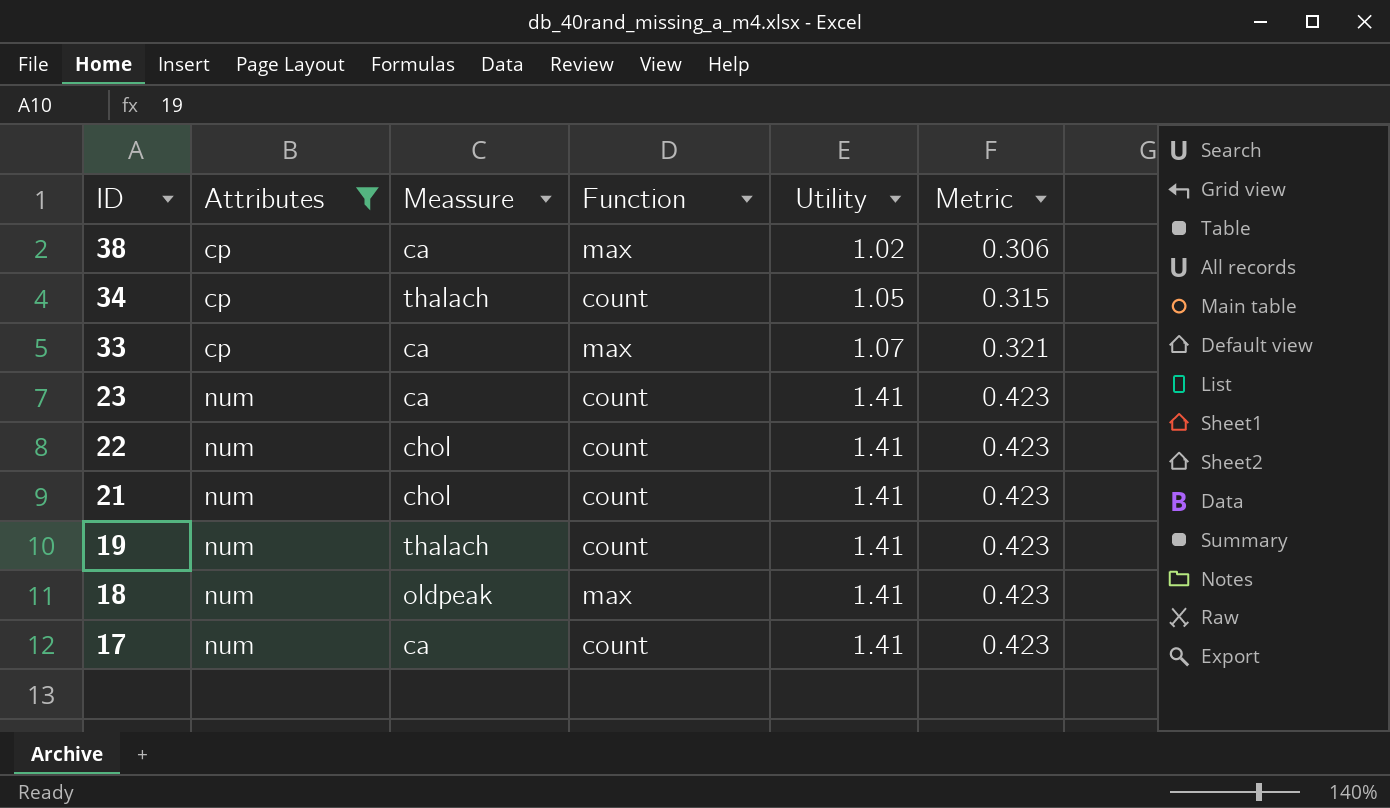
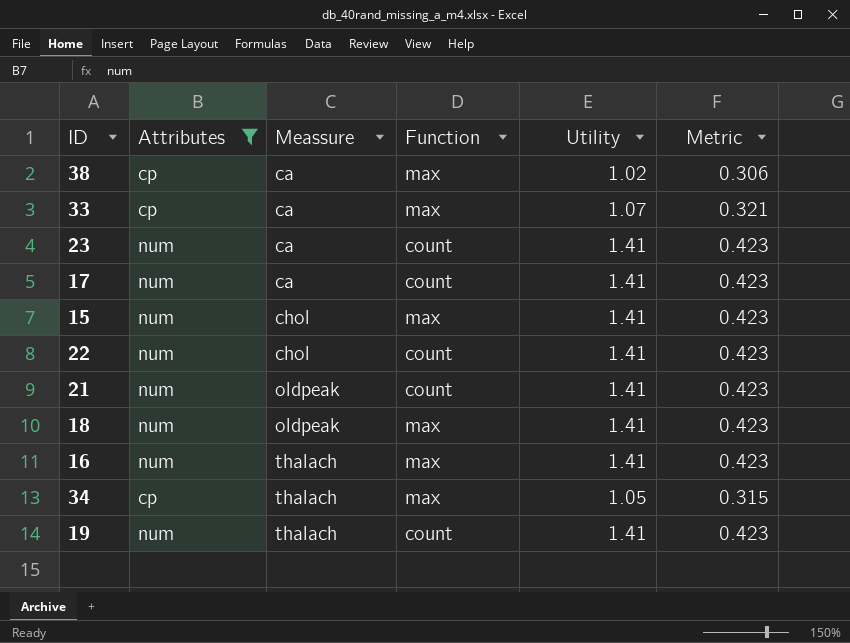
row order: ID descending -> Meassure ascending
row 15: none -> num | chol | max | 1.41 | 0.423
21 | Meassure: chol -> oldpeak
row 16: none -> num | thalach | max | 1.41 | 0.423
34 | Function: count -> max

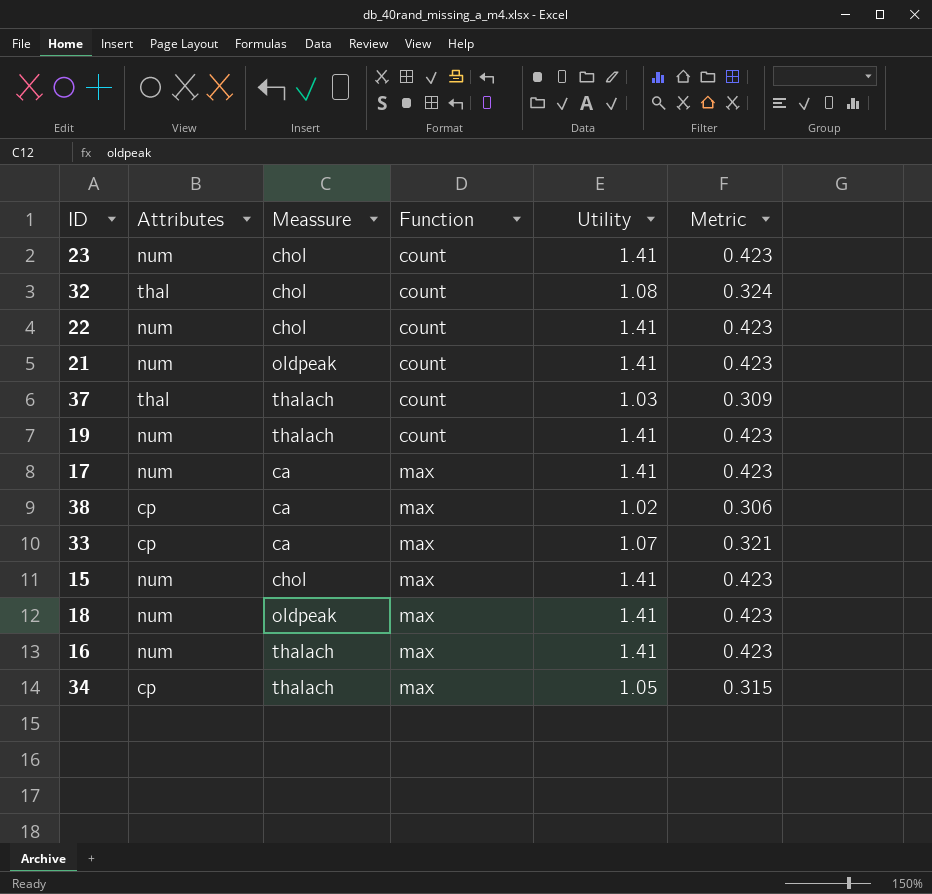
filter: Attributes != thal -> none
row order: Meassure ascending -> Function ascending
23 | Meassure: ca -> chol
17 | Function: count -> max

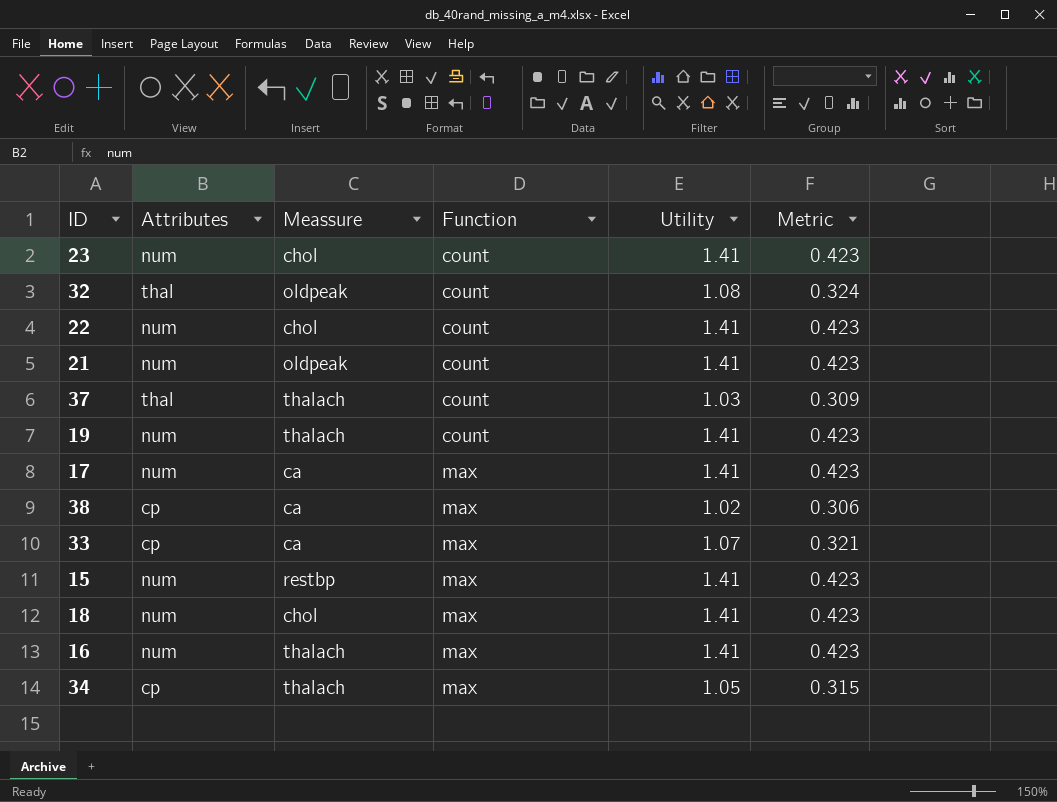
32 | Meassure: chol -> oldpeak
15 | Meassure: chol -> restbp
18 | Meassure: oldpeak -> chol

